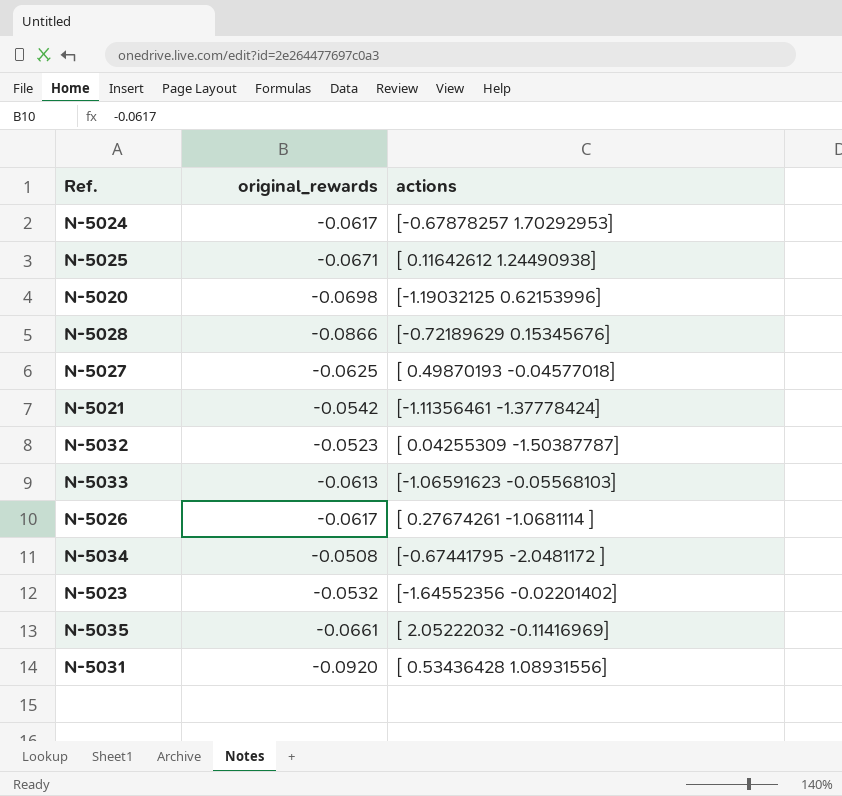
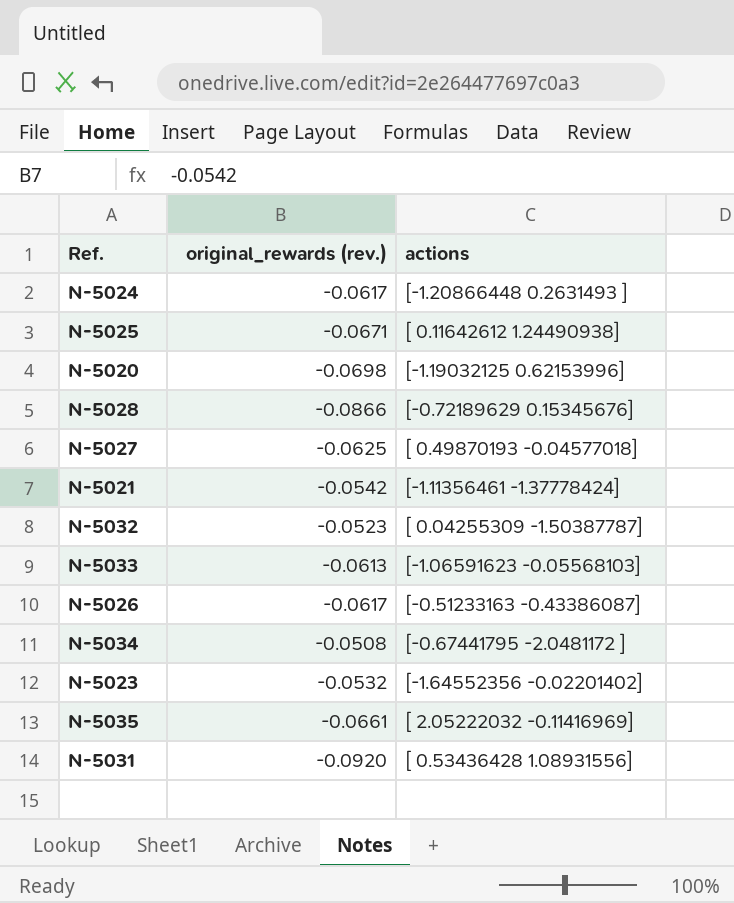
column name: original_rewards -> original_rewards (rev.)
N-5024 | actions: [-0.67878257 1.70292953] -> [-1.20866448 0.2631493 ]
N-5026 | actions: [ 0.27674261 -1.0681114 ] -> [-0.51233163 -0.43386087]

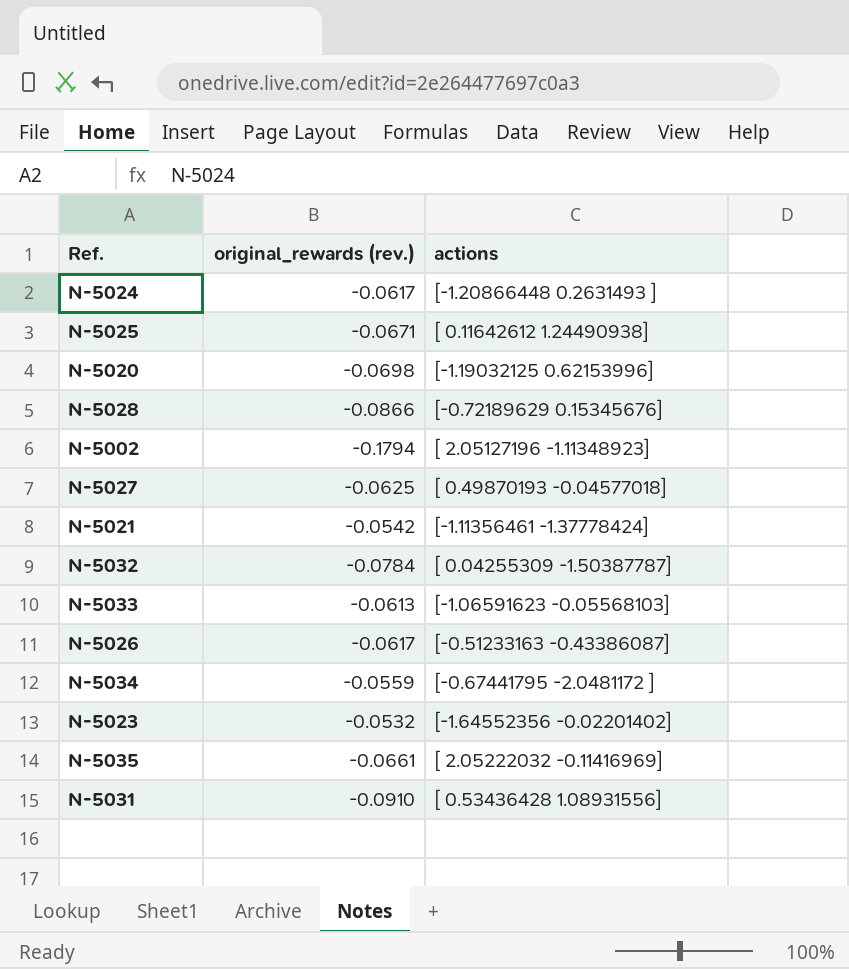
row N-5002: none -> -0.1794 | [ 2.05127196 -1.11348923]
N-5032 | original_rewards (rev.): -0.0523 -> -0.0784
N-5034 | original_rewards (rev.): -0.0508 -> -0.0559
N-5031 | original_rewards (rev.): -0.0920 -> -0.0910

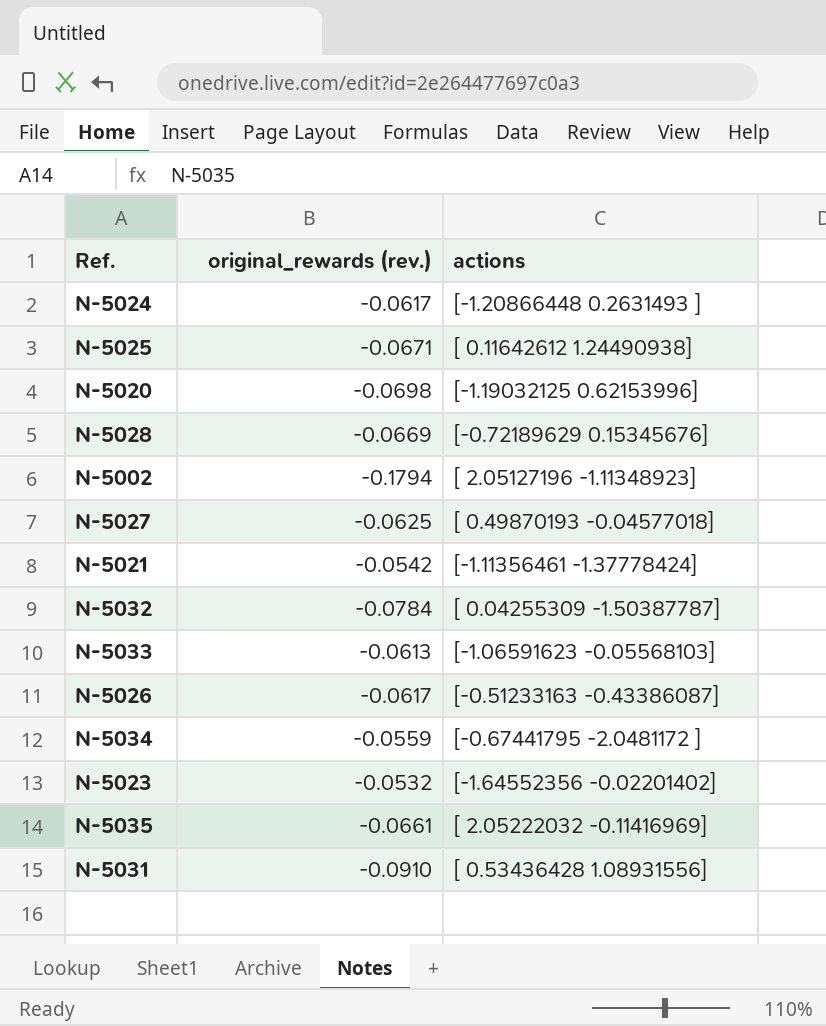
N-5028 | original_rewards (rev.): -0.0866 -> -0.0669

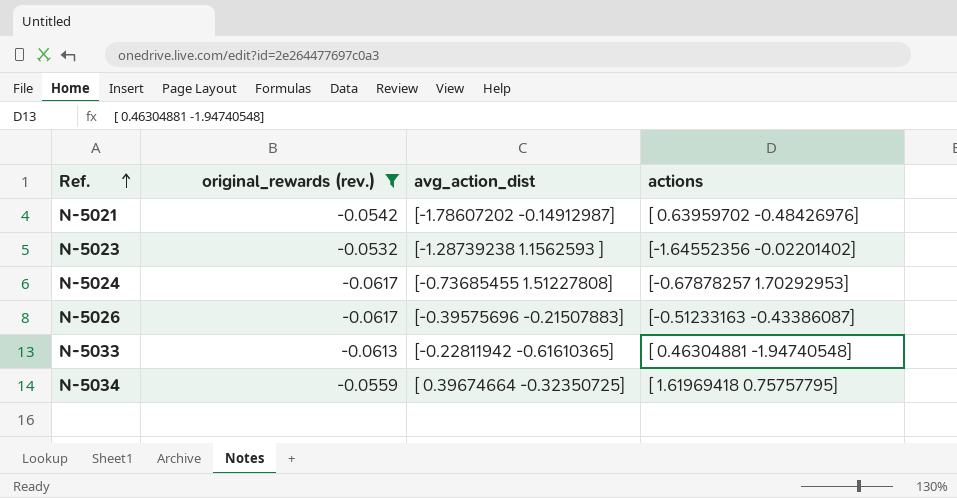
filter: none -> original_rewards (rev.) >= -0.0617
row order: none -> Ref. ascending
column avg_action_dist | position: none -> 3
N-5021 | actions: [-1.11356461 -1.37778424] -> [ 0.63959702 -0.48426976]
N-5024 | actions: [-1.20866448 0.2631493 ] -> [-0.67878257 1.70292953]
N-5033 | actions: [-1.06591623 -0.05568103] -> [ 0.46304881 -1.94740548]
N-5034 | actions: [-0.67441795 -2.0481172 ] -> [ 1.61969418 0.75757795]

